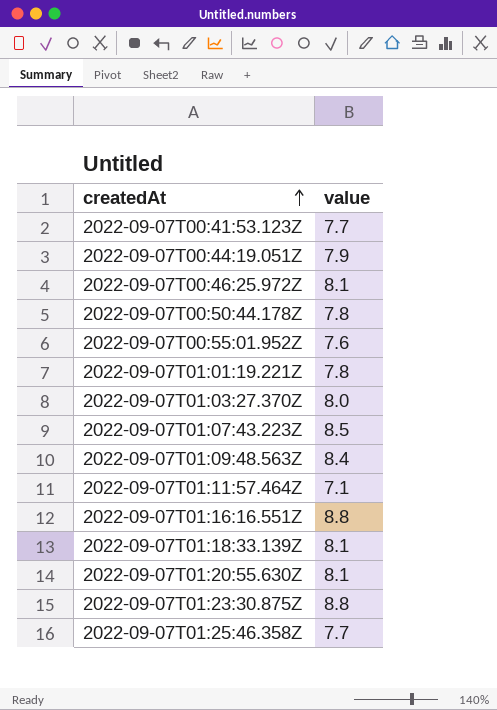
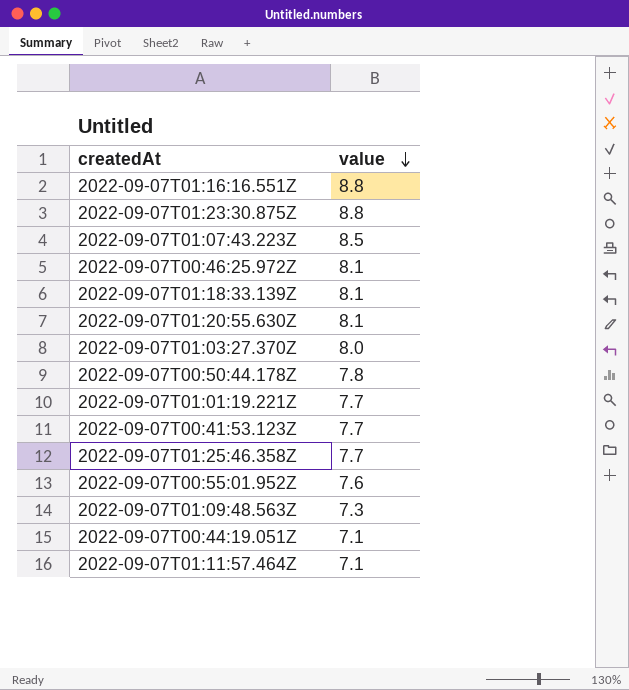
row order: createdAt ascending -> value descending
2022-09-07T01:01:19.221Z | value: 7.8 -> 7.7
2022-09-07T01:09:48.563Z | value: 8.4 -> 7.3
2022-09-07T00:44:19.051Z | value: 7.9 -> 7.1

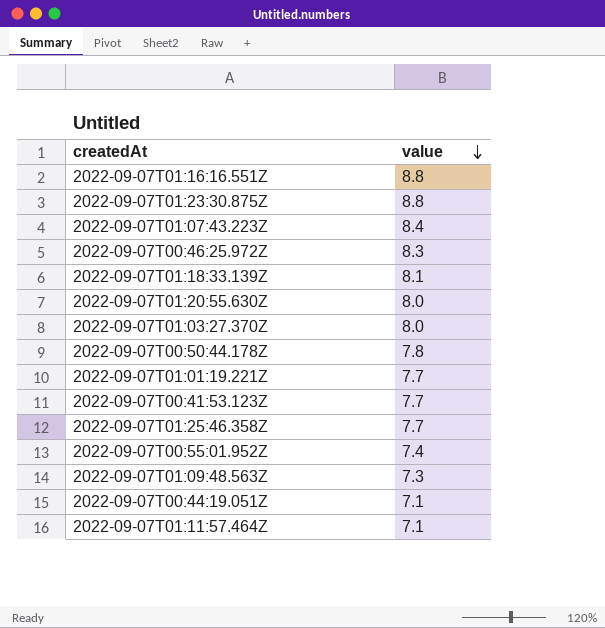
2022-09-07T01:07:43.223Z | value: 8.5 -> 8.4
2022-09-07T00:46:25.972Z | value: 8.1 -> 8.3
2022-09-07T01:20:55.630Z | value: 8.1 -> 8.0
2022-09-07T00:55:01.952Z | value: 7.6 -> 7.4

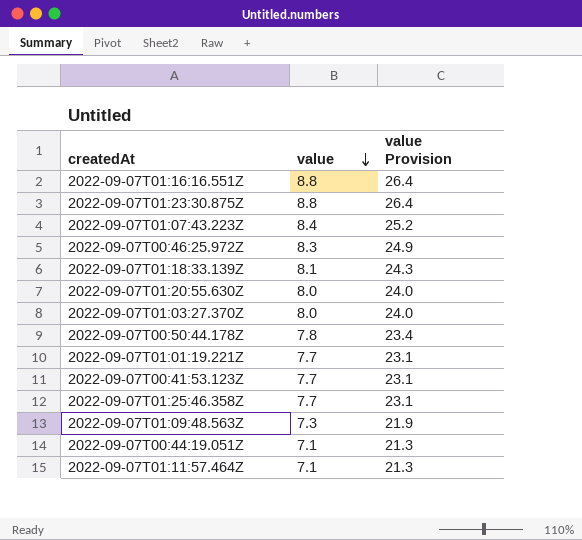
column value Provision | formula: none -> [value] * 3
row 2022-09-07T00:55:01.952Z: 7.4 -> none

